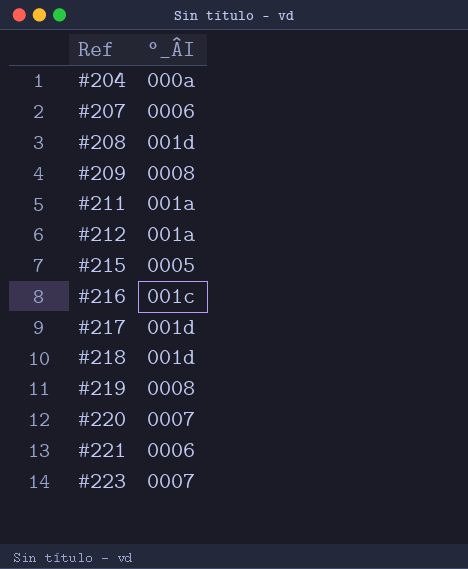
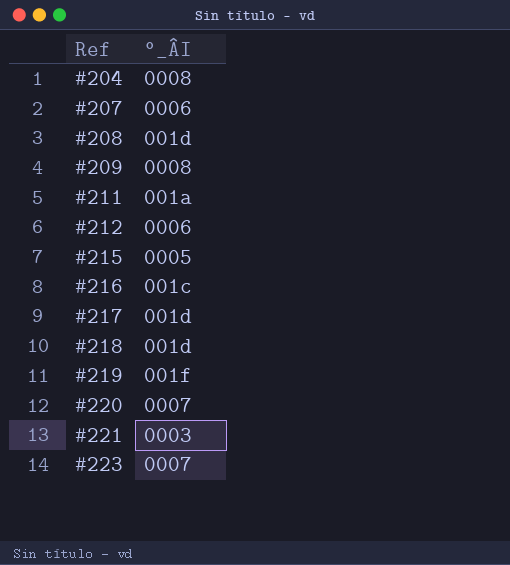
#204 | °_ÂI: 000a -> 0008
#212 | °_ÂI: 001a -> 0006
#219 | °_ÂI: 0008 -> 001f
#221 | °_ÂI: 0006 -> 0003

